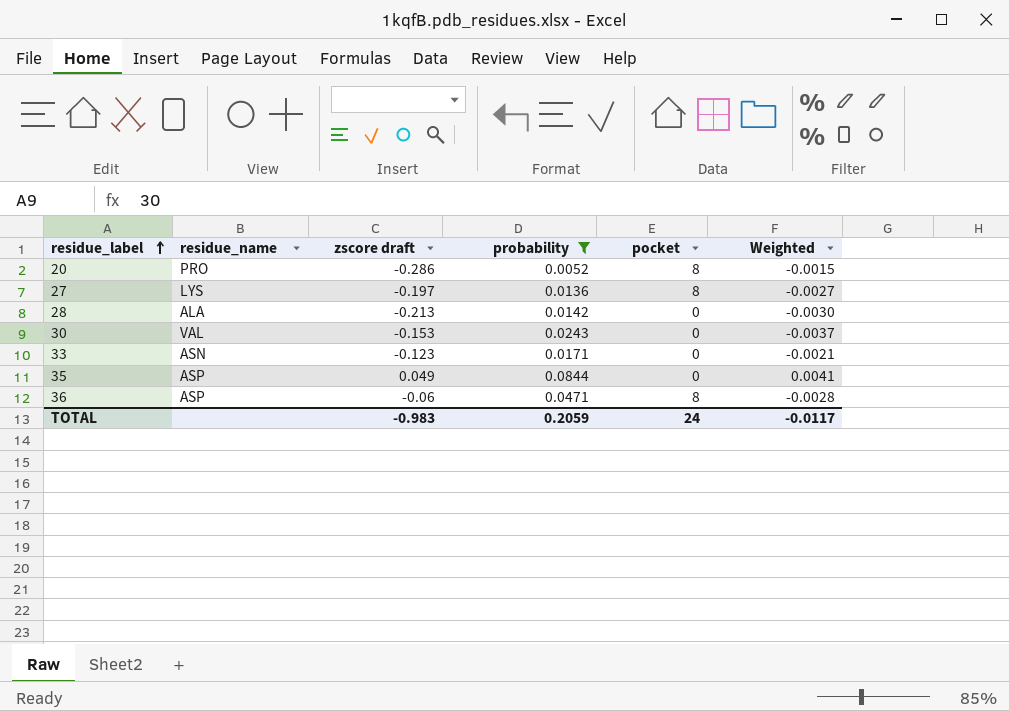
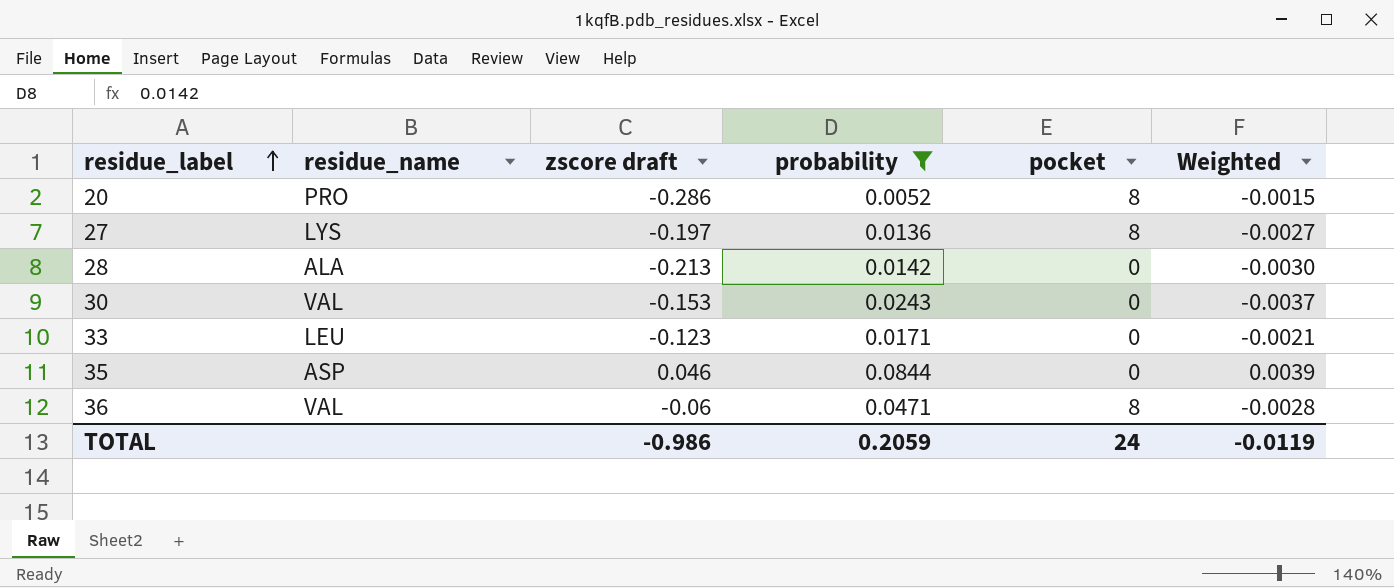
33 | residue_name: ASN -> LEU
35 | zscore draft: 0.049 -> 0.046
35 | Weighted: 0.0041 -> 0.0039
36 | residue_name: ASP -> VAL
TOTAL | zscore draft: -0.983 -> -0.986
TOTAL | Weighted: -0.0117 -> -0.0119

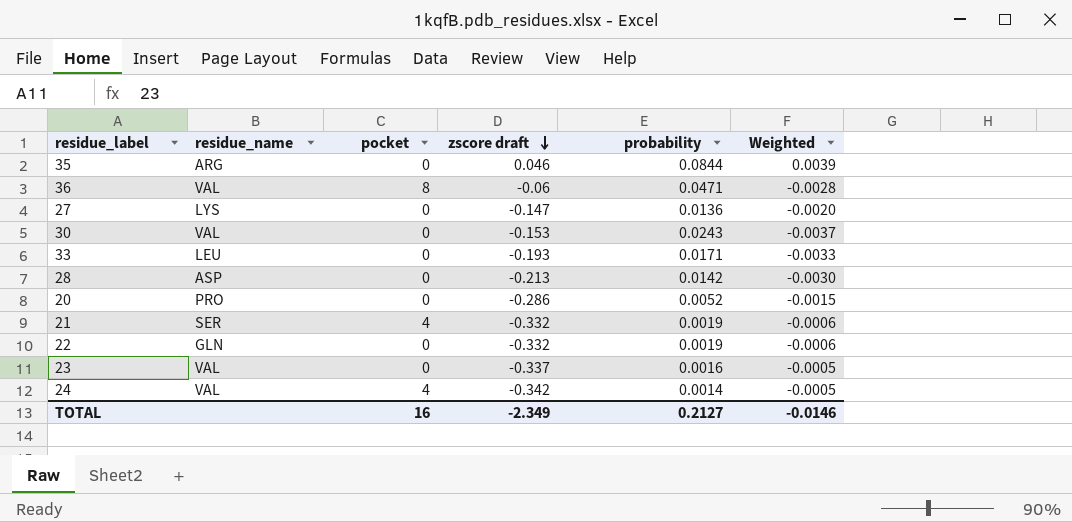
filter: probability >= 0.0052 -> none
row order: residue_label ascending -> zscore draft descending
column pocket | position: 5 -> 3
35 | residue_name: ASP -> ARG
27 | pocket: 8 -> 0
27 | zscore draft: -0.197 -> -0.147
27 | Weighted: -0.0027 -> -0.0020
33 | zscore draft: -0.123 -> -0.193
33 | Weighted: -0.0021 -> -0.0033
28 | residue_name: ALA -> ASP
20 | pocket: 8 -> 0
TOTAL | pocket: 24 -> 16
TOTAL | zscore draft: -0.986 -> -2.349
TOTAL | probability: 0.2059 -> 0.2127
TOTAL | Weighted: -0.0119 -> -0.0146

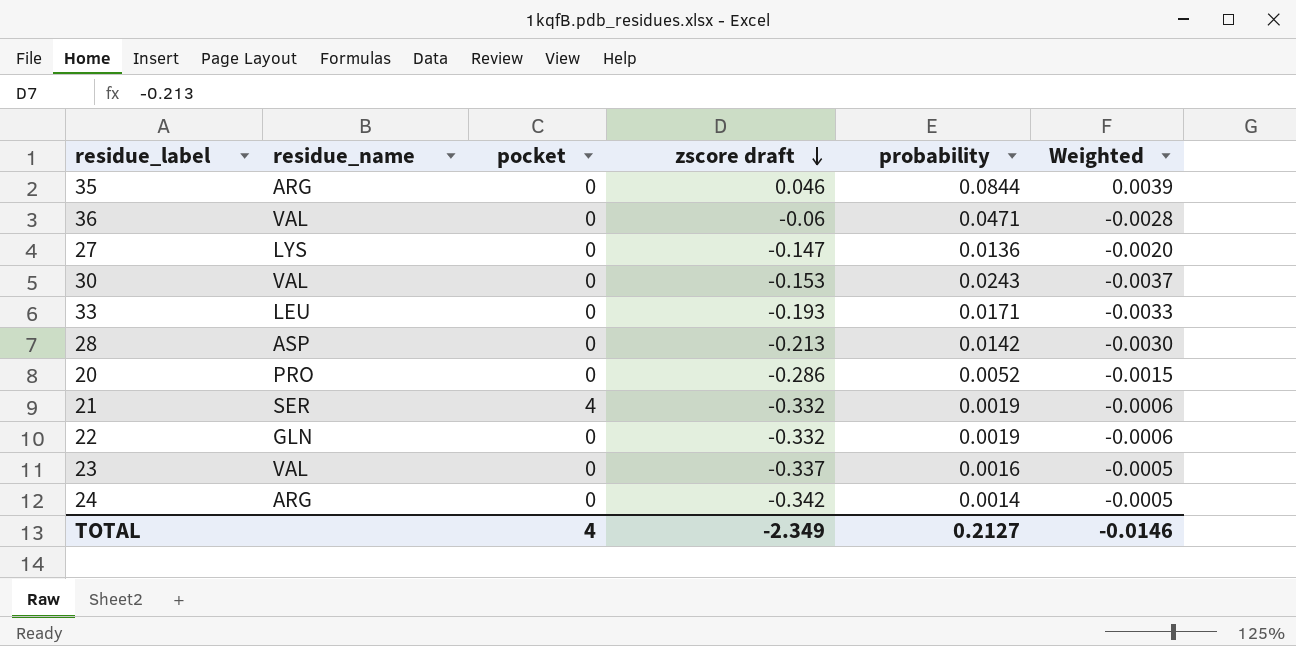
36 | pocket: 8 -> 0
24 | residue_name: VAL -> ARG
24 | pocket: 4 -> 0
TOTAL | pocket: 16 -> 4

